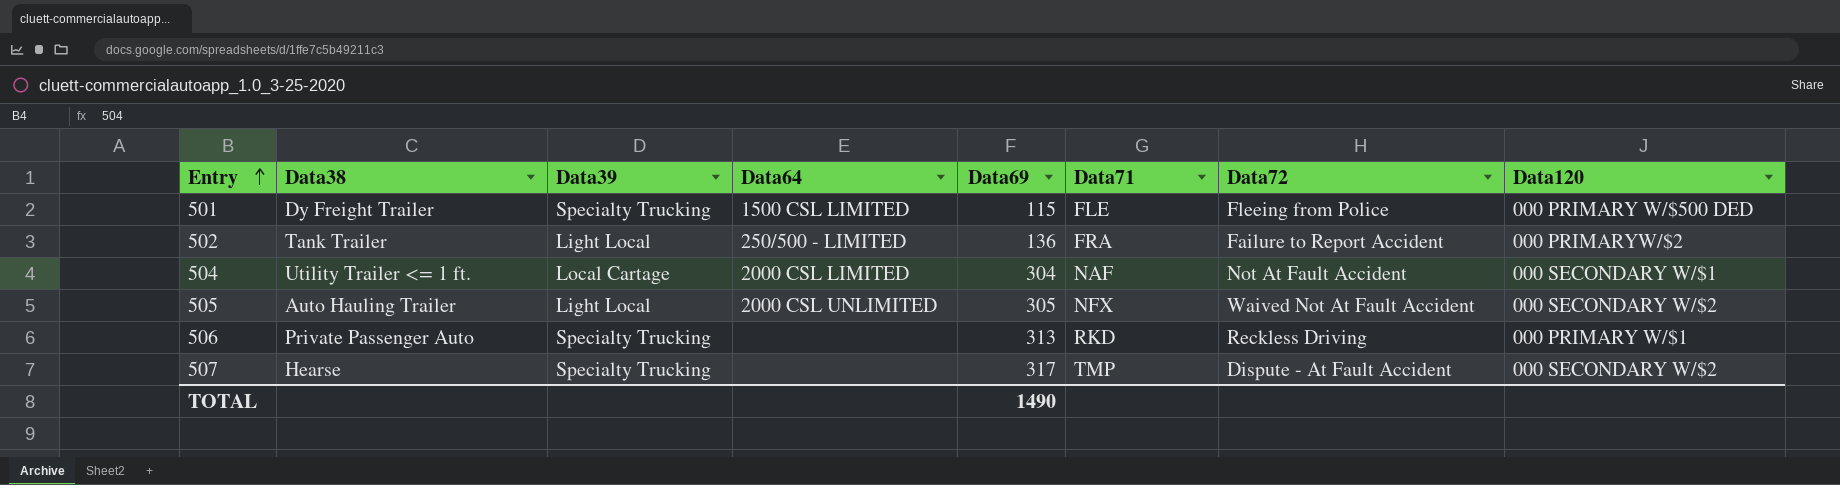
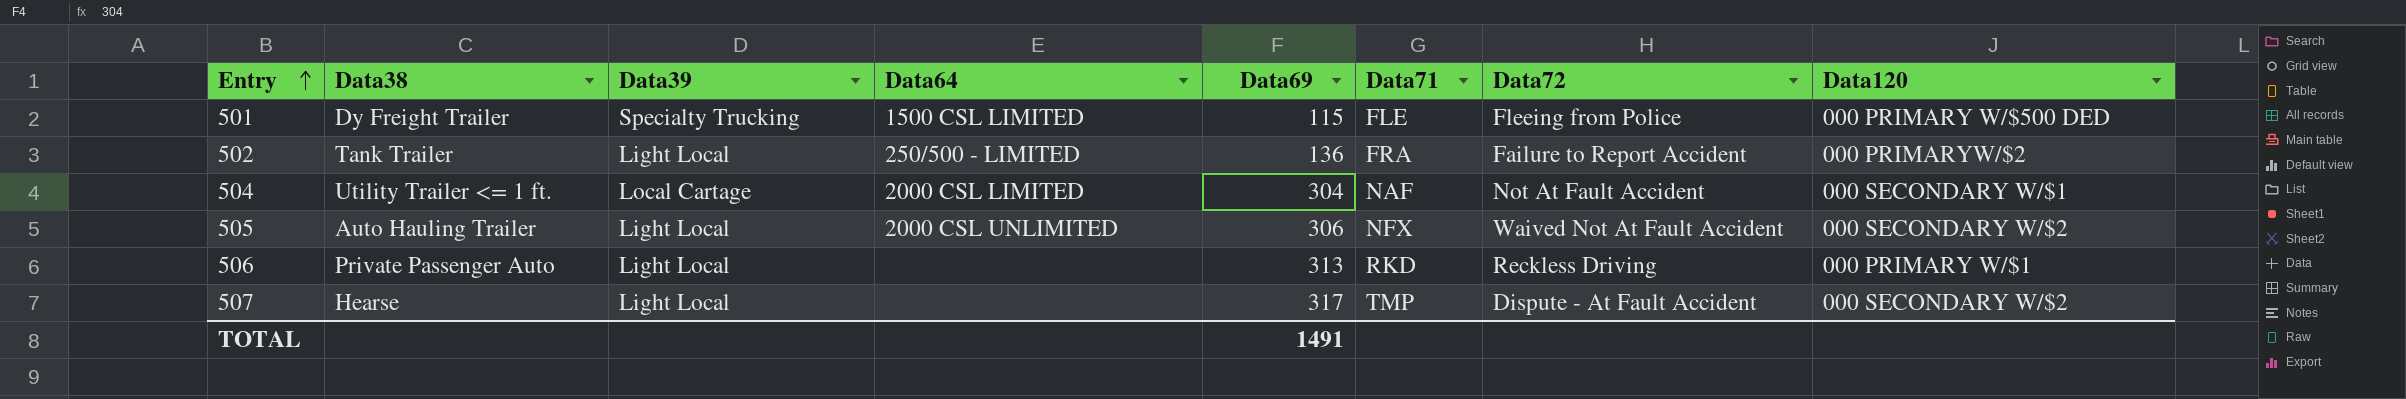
505 | Data69: 305 -> 306
506 | Data39: Specialty Trucking -> Light Local
507 | Data39: Specialty Trucking -> Light Local
TOTAL | Data69: 1490 -> 1491

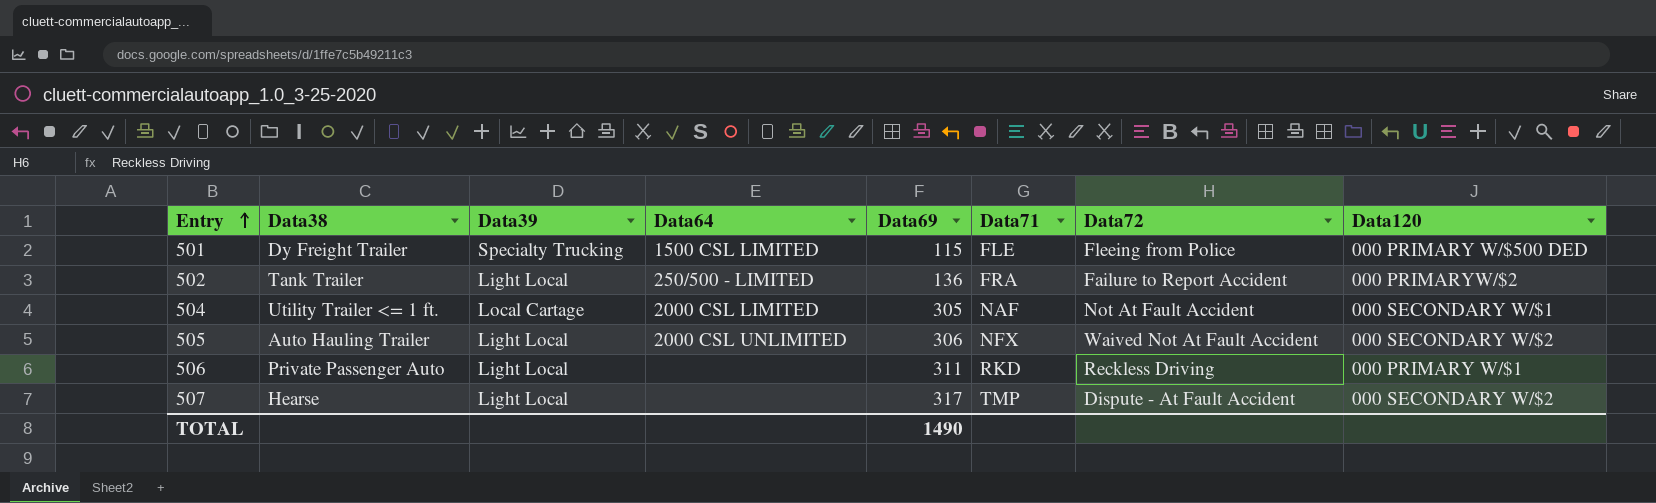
504 | Data69: 304 -> 305
506 | Data69: 313 -> 311
TOTAL | Data69: 1491 -> 1490

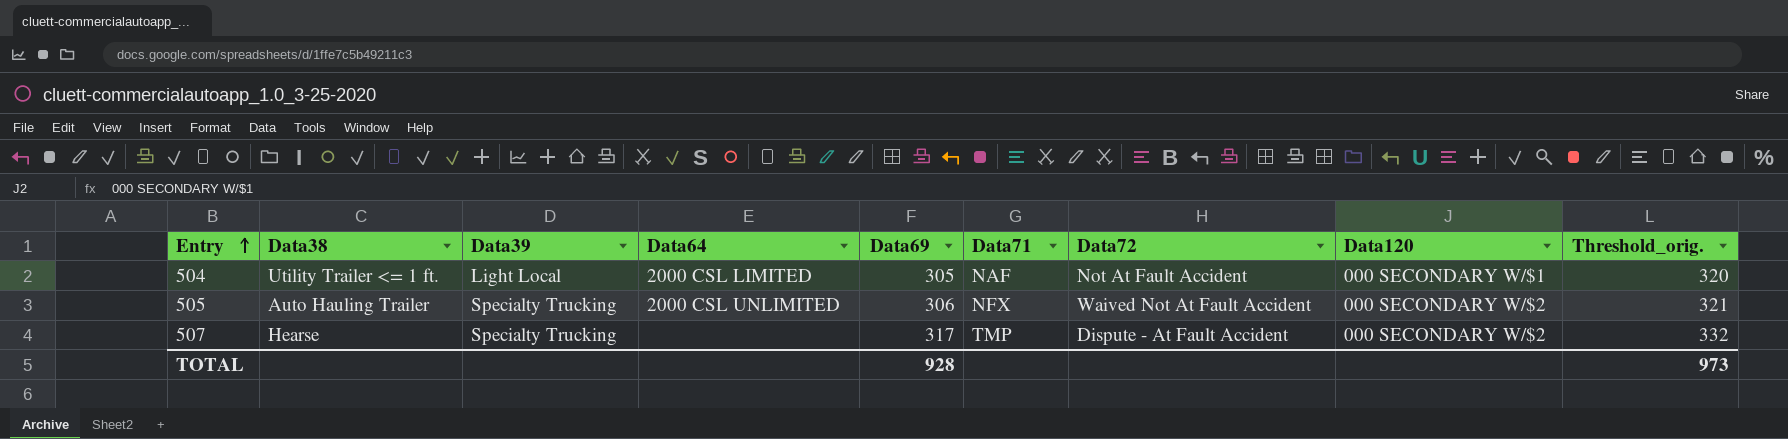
column Threshold_orig. | formula: none -> [Data69] + 15
row 501: Dy Freight Trailer | Specialty Trucking | 1500 CSL LIMITED | 115 | FLE | Fleeing from Police | 000 PRIMARY W/$500 DED -> none
row 502: Tank Trailer | Light Local | 250/500 - LIMITED | 136 | FRA | Failure to Report Accident | 000 PRIMARYW/$2 -> none
row 506: Private Passenger Auto | Light Local | none | 311 | RKD | Reckless Driving | 000 PRIMARY W/$1 -> none
504 | Data39: Local Cartage -> Light Local
505 | Data39: Light Local -> Specialty Trucking
507 | Data39: Light Local -> Specialty Trucking
TOTAL | Data69: 1490 -> 928

